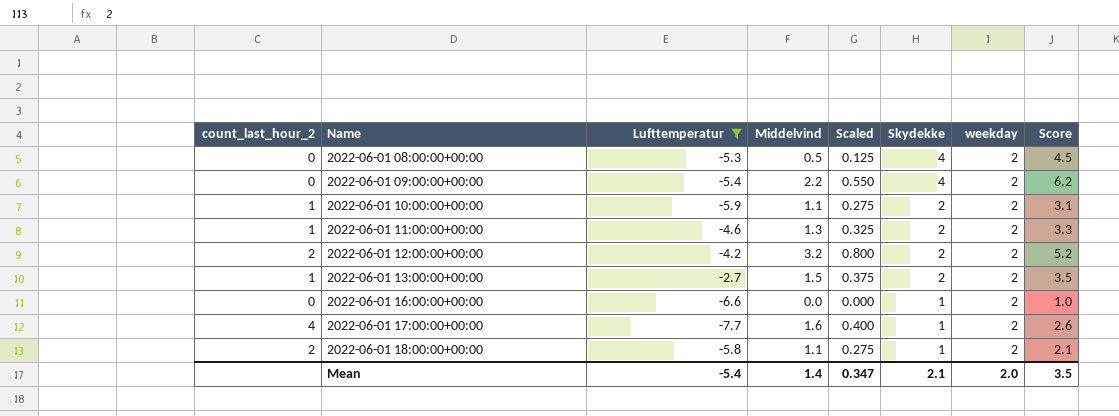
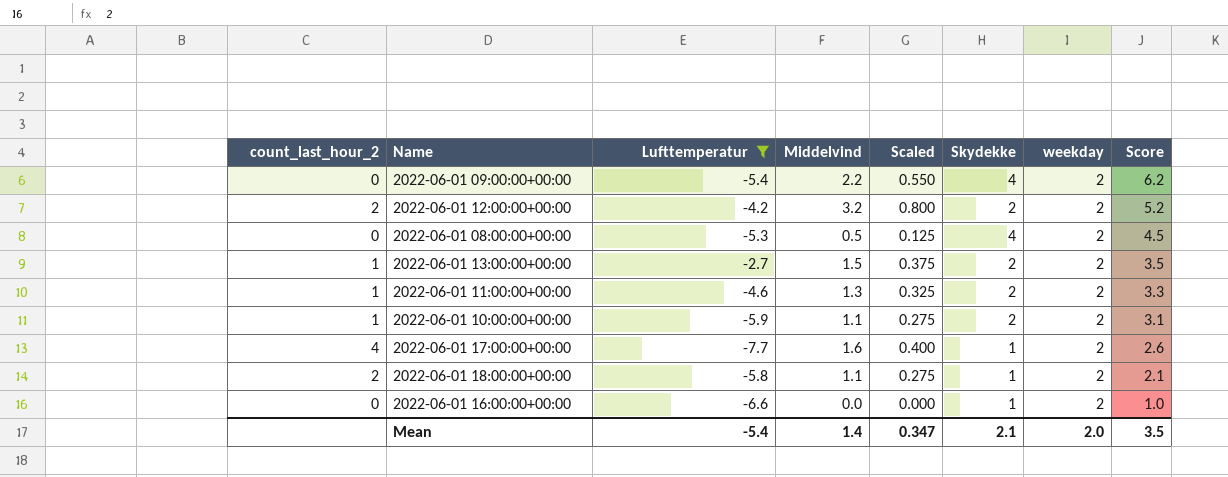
row order: Name ascending -> Score descending

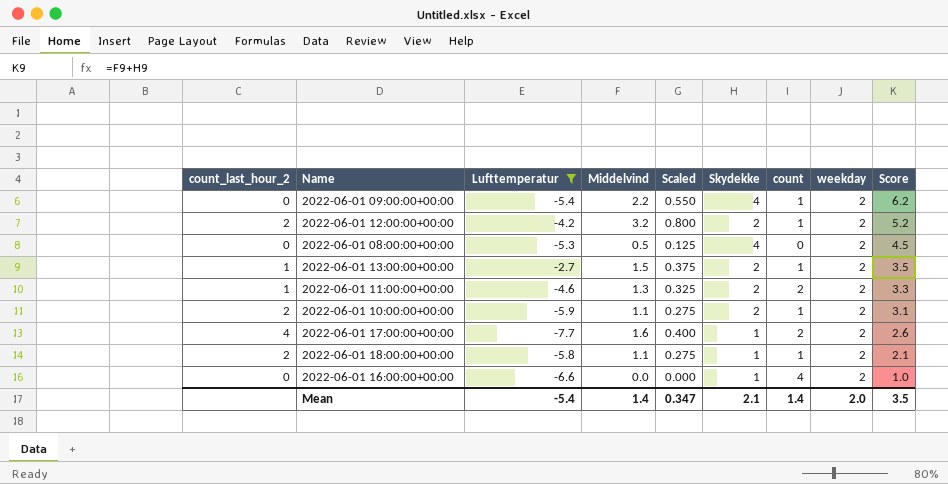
column count | position: none -> 7
2022-06-01 10:00:00+00:00 | count_last_hour_2: 1 -> 2

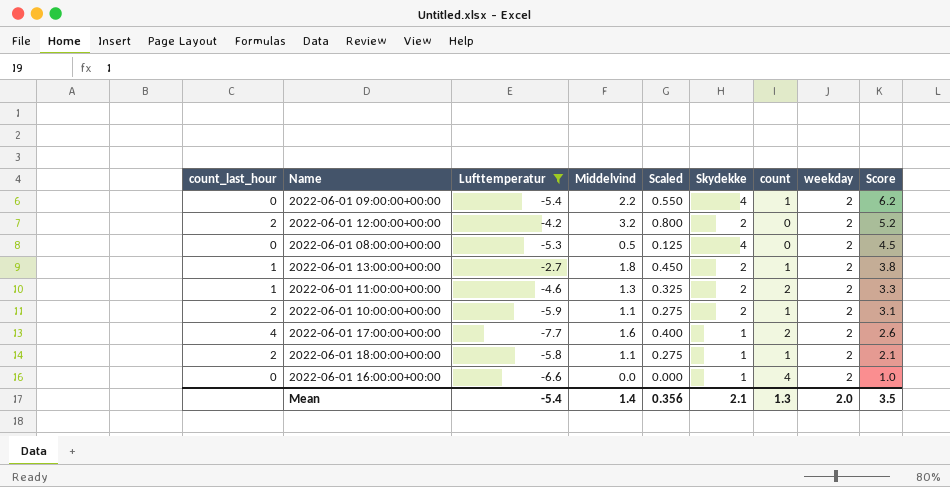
column name: count_last_hour_2 -> count_last_hour
2022-06-01 12:00:00+00:00 | count: 1 -> 0
2022-06-01 13:00:00+00:00 | Middelvind: 1.5 -> 1.8
2022-06-01 13:00:00+00:00 | Scaled: 0.375 -> 0.450
2022-06-01 13:00:00+00:00 | Score: 3.5 -> 3.8
Mean | Scaled: 0.347 -> 0.356
Mean | count: 1.4 -> 1.3

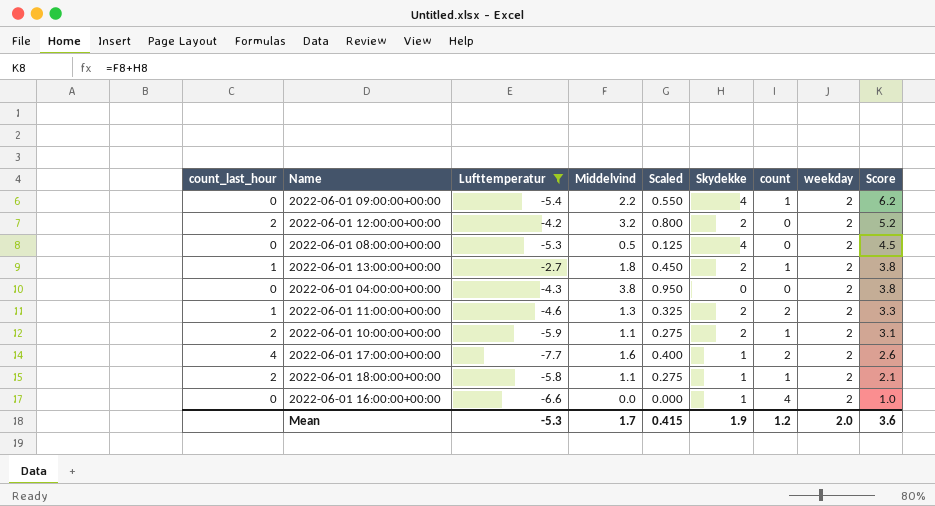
row 2022-06-01 04:00:00+00:00: none -> 0 | -4.3 | 3.8 | 0.950 | 0 | 0 | 2 | 3.8
Mean | Lufttemperatur: -5.4 -> -5.3
Mean | Middelvind: 1.4 -> 1.7
Mean | Scaled: 0.356 -> 0.415
Mean | Skydekke: 2.1 -> 1.9
Mean | count: 1.3 -> 1.2
Mean | Score: 3.5 -> 3.6

